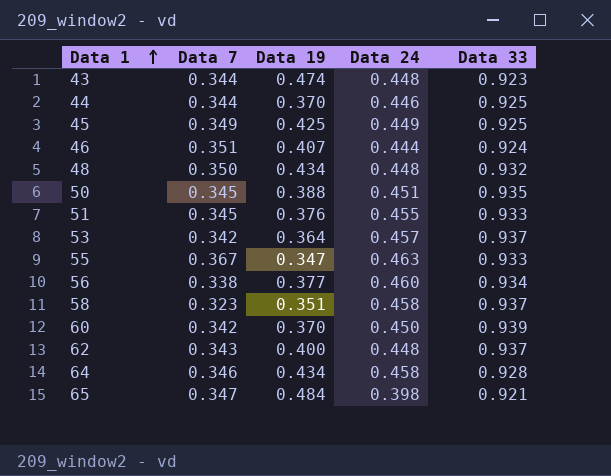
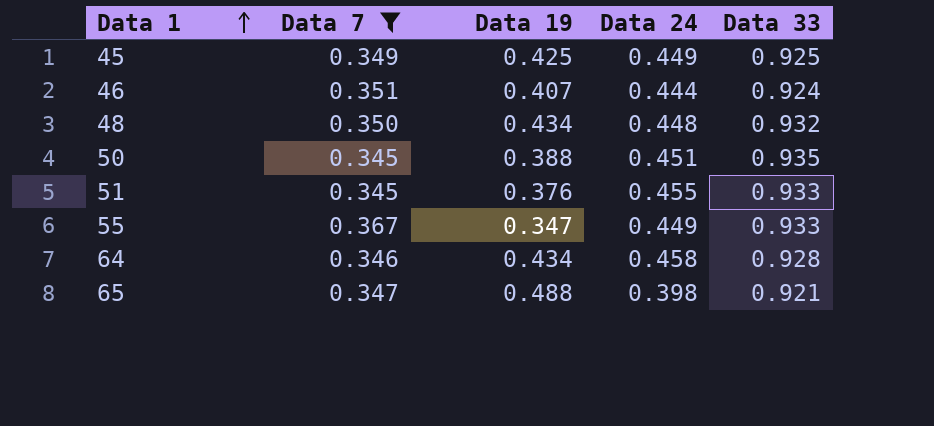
filter: none -> Data 7 >= 0.345
55 | Data 24: 0.463 -> 0.449
65 | Data 19: 0.484 -> 0.488

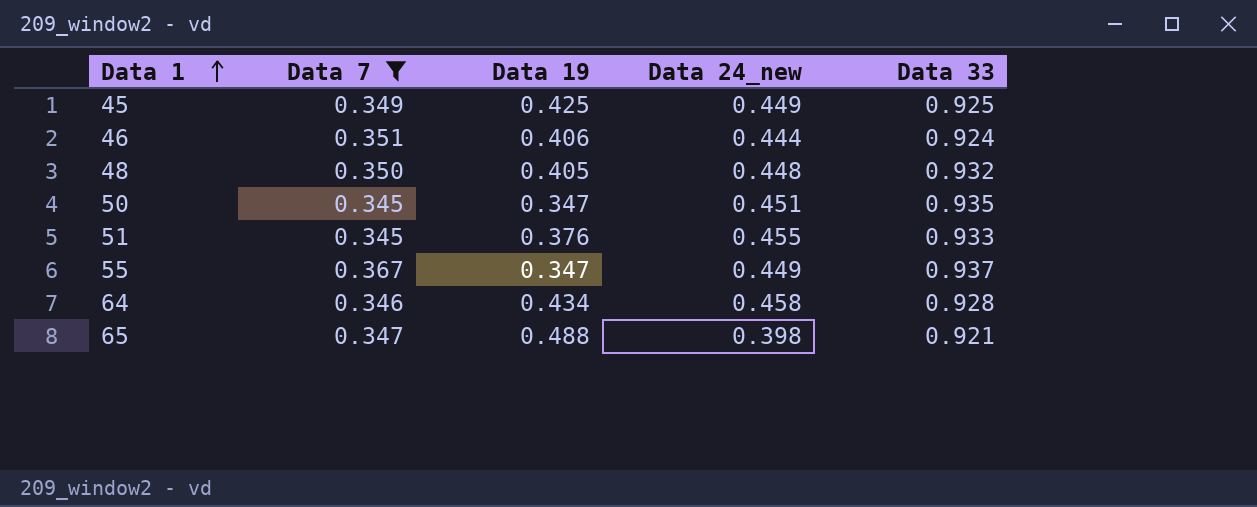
column name: Data 24 -> Data 24_new
46 | Data 19: 0.407 -> 0.406
48 | Data 19: 0.434 -> 0.405
50 | Data 19: 0.388 -> 0.347
55 | Data 33: 0.933 -> 0.937

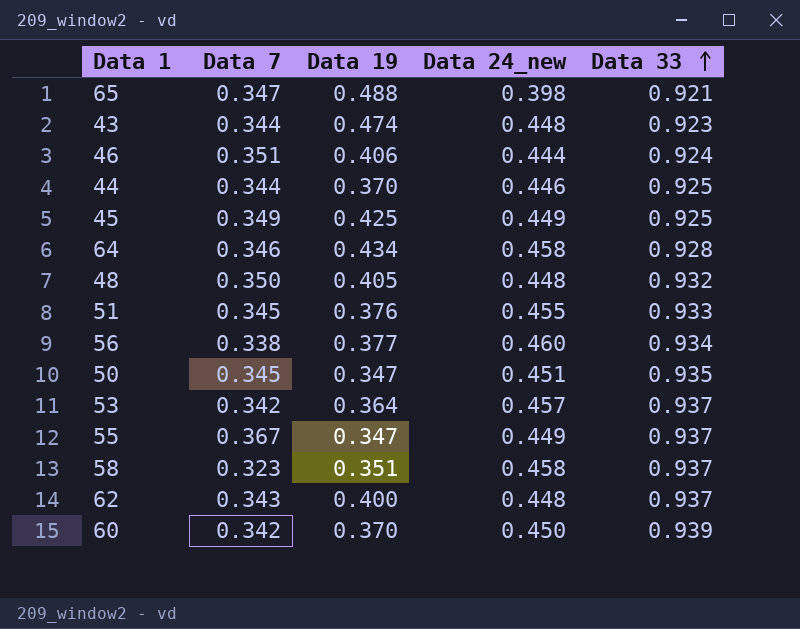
filter: Data 7 >= 0.345 -> none
row order: Data 1 ascending -> Data 33 ascending

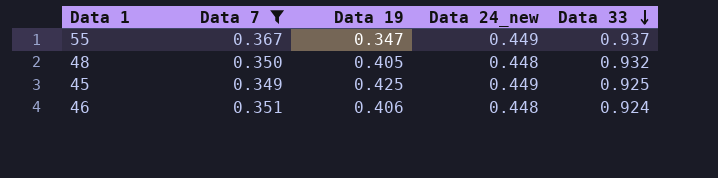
filter: none -> Data 7 >= 0.349
row order: Data 33 ascending -> Data 33 descending
46 | Data 24_new: 0.444 -> 0.448

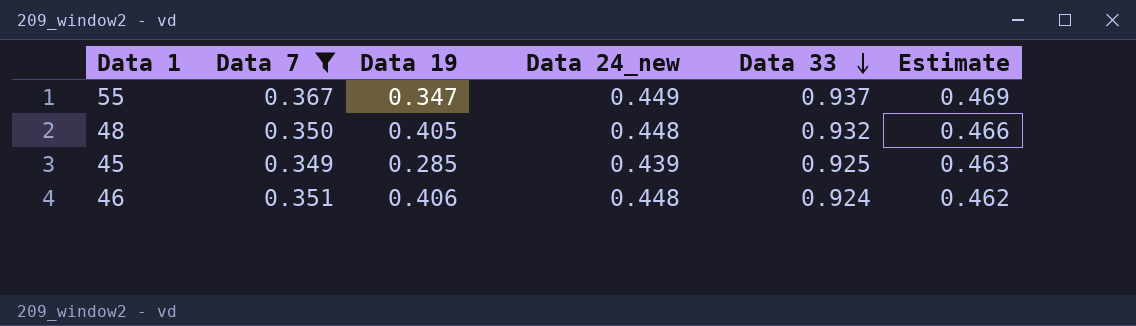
column Estimate | formula: none -> [Data 33] * 0.5
45 | Data 19: 0.425 -> 0.285
45 | Data 24_new: 0.449 -> 0.439

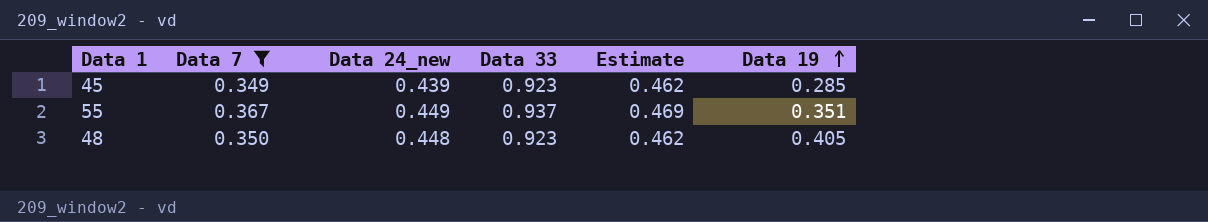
row order: Data 33 descending -> Data 19 ascending
column Data 19 | position: 3 -> 6
row 46: 0.351 | 0.406 | 0.448 | 0.924 | 0.462 -> none
45 | Data 33: 0.925 -> 0.923
45 | Estimate: 0.463 -> 0.462
55 | Data 19: 0.347 -> 0.351
48 | Data 33: 0.932 -> 0.923
48 | Estimate: 0.466 -> 0.462

